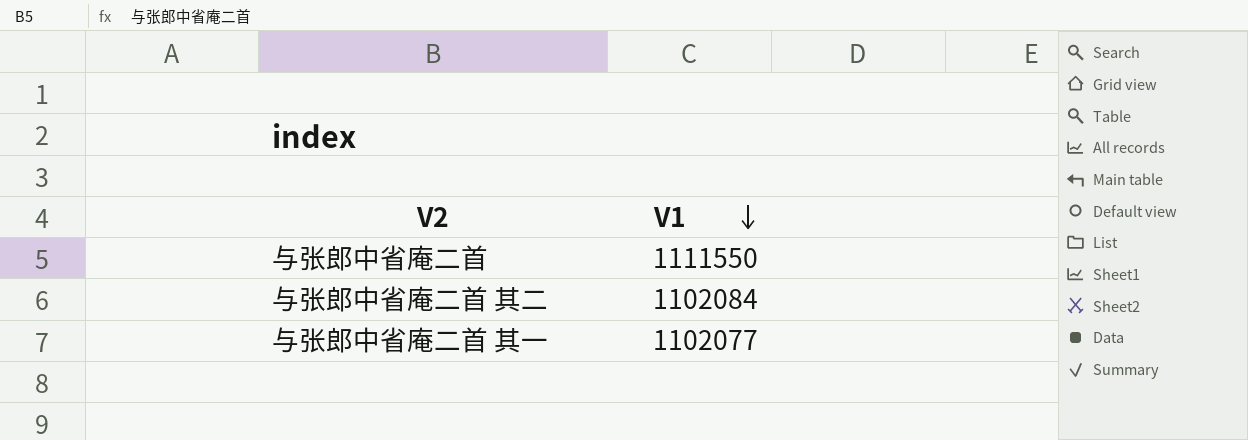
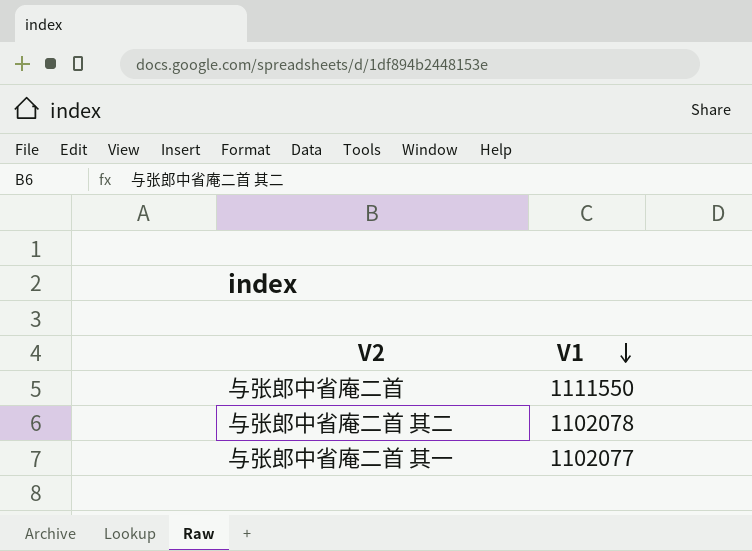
与张郎中省庵二首 其二 | V1: 1102084 -> 1102078

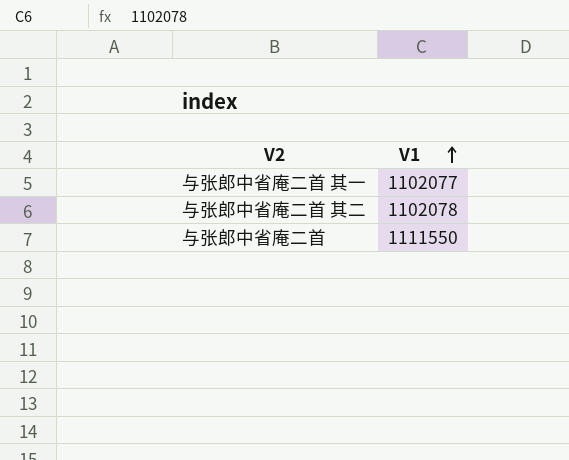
row order: V1 descending -> V1 ascending

